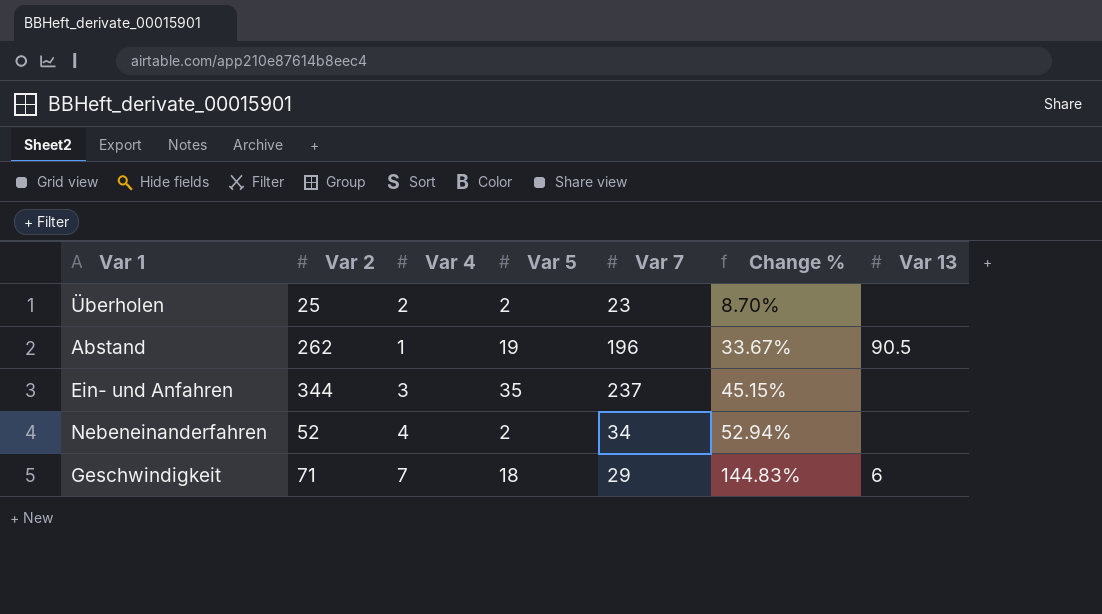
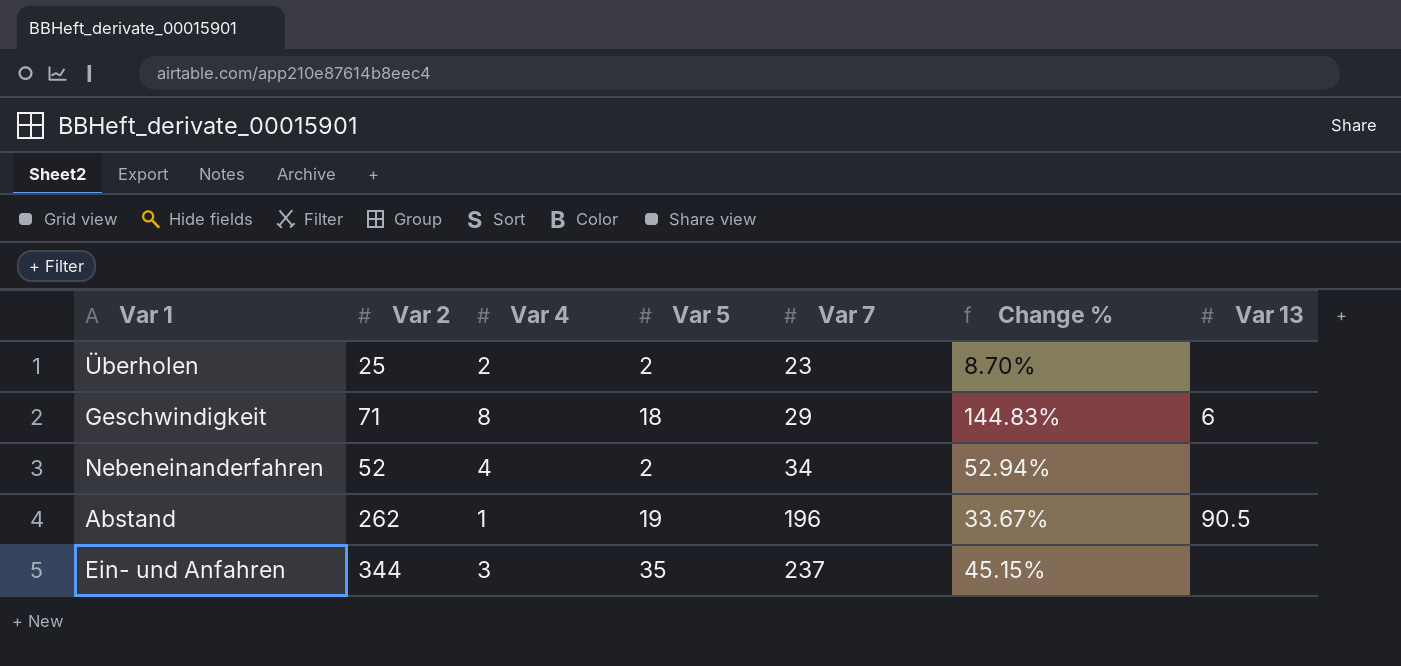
row order: Change % ascending -> Var 7 ascending
Geschwindigkeit | Var 4: 7 -> 8

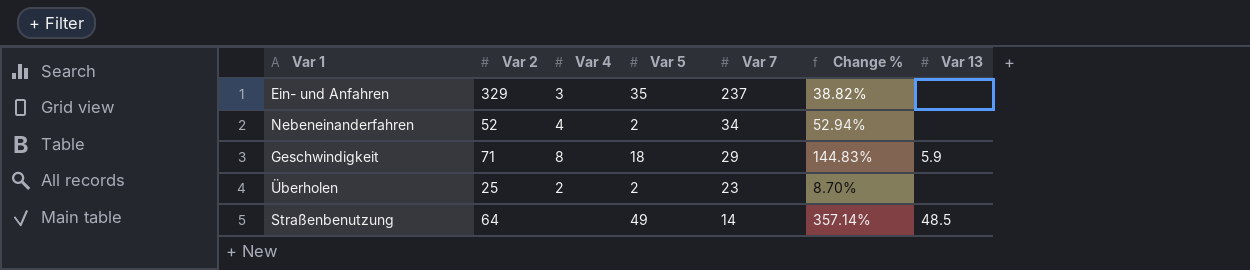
row order: Var 7 ascending -> Var 7 descending
row Abstand: 262 | 1 | 19 | 196 | 33.67% | 90.5 -> none
Ein- und Anfahren | Var 2: 344 -> 329
Ein- und Anfahren | Change %: 45.15% -> 38.82%
Geschwindigkeit | Var 13: 6 -> 5.9
row Straßenbenutzung: none -> 64 | none | 49 | 14 | 357.14% | 48.5

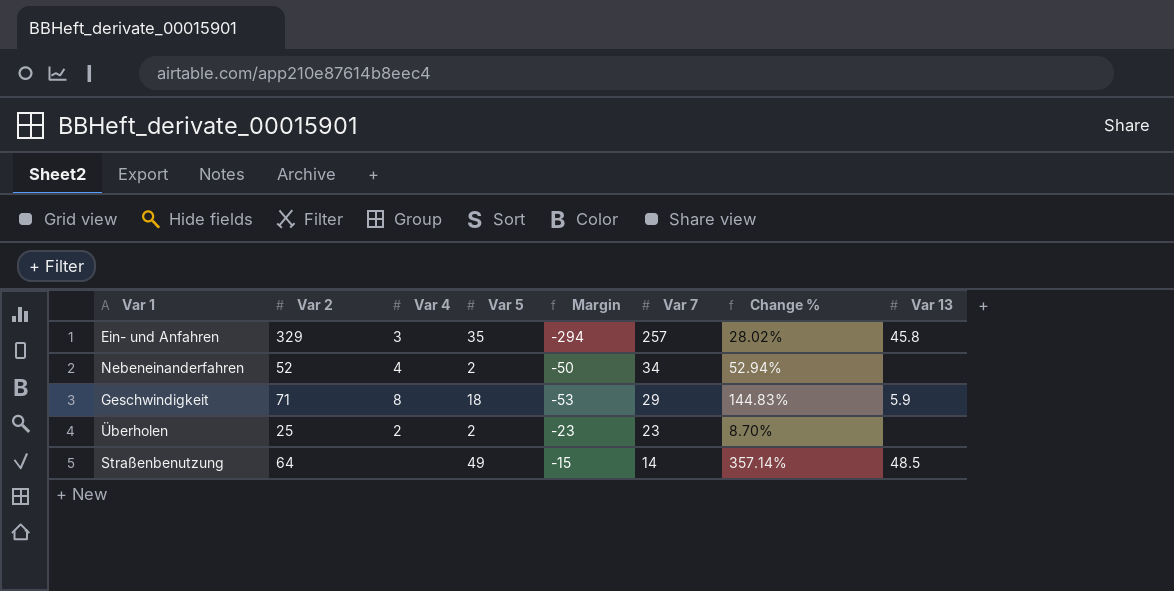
column Margin | formula: none -> [Var 5] - [Var 2]
Ein- und Anfahren | Var 7: 237 -> 257
Ein- und Anfahren | Change %: 38.82% -> 28.02%
Ein- und Anfahren | Var 13: none -> 45.8

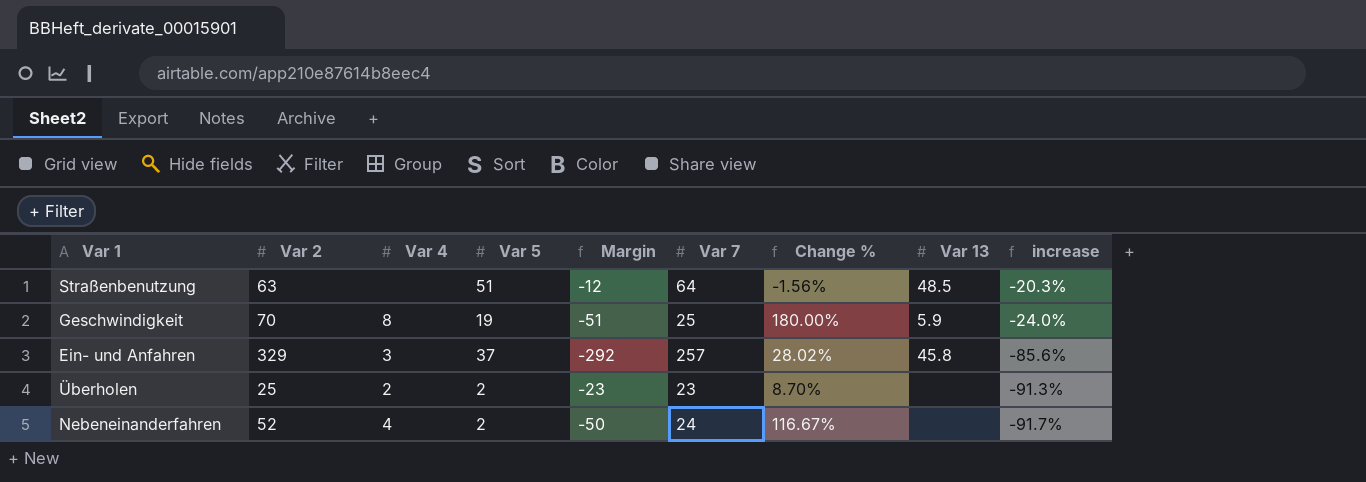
row order: Var 7 descending -> increase descending
column increase | formula: none -> ([Var 5] - [Var 7]) / [Var 7]
Straßenbenutzung | Var 2: 64 -> 63
Straßenbenutzung | Var 5: 49 -> 51
Straßenbenutzung | Margin: -15 -> -12
Straßenbenutzung | Var 7: 14 -> 64
Straßenbenutzung | Change %: 357.14% -> -1.56%
Geschwindigkeit | Var 2: 71 -> 70
Geschwindigkeit | Var 5: 18 -> 19
Geschwindigkeit | Margin: -53 -> -51
Geschwindigkeit | Var 7: 29 -> 25
Geschwindigkeit | Change %: 144.83% -> 180.00%
Ein- und Anfahren | Var 5: 35 -> 37
Ein- und Anfahren | Margin: -294 -> -292
Nebeneinanderfahren | Var 7: 34 -> 24
Nebeneinanderfahren | Change %: 52.94% -> 116.67%

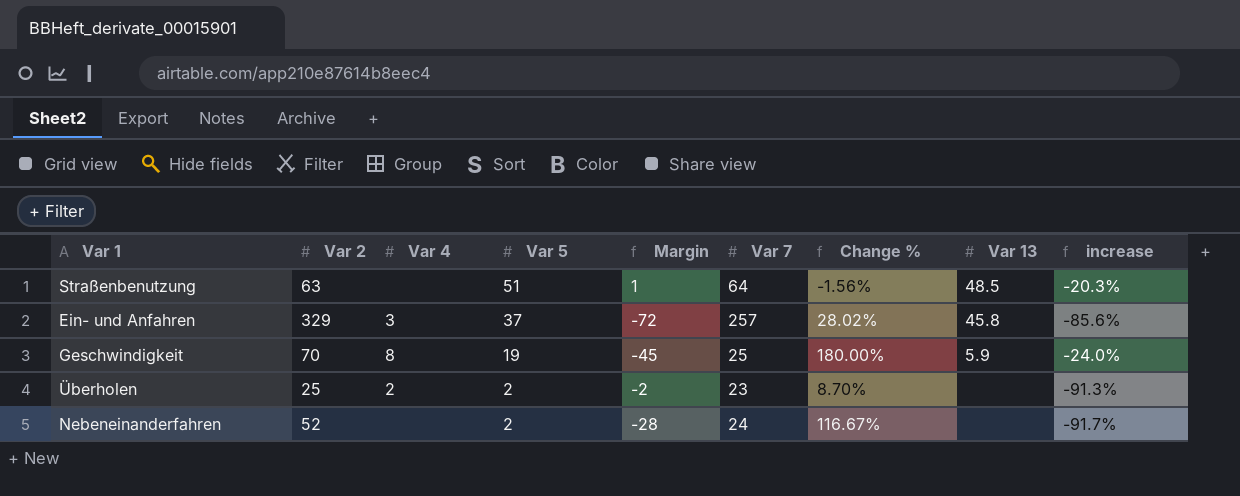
row order: increase descending -> Var 5 descending
column Margin | formula: [Var 5] - [Var 2] -> [Var 7] - [Var 2]
Nebeneinanderfahren | Var 4: 4 -> none

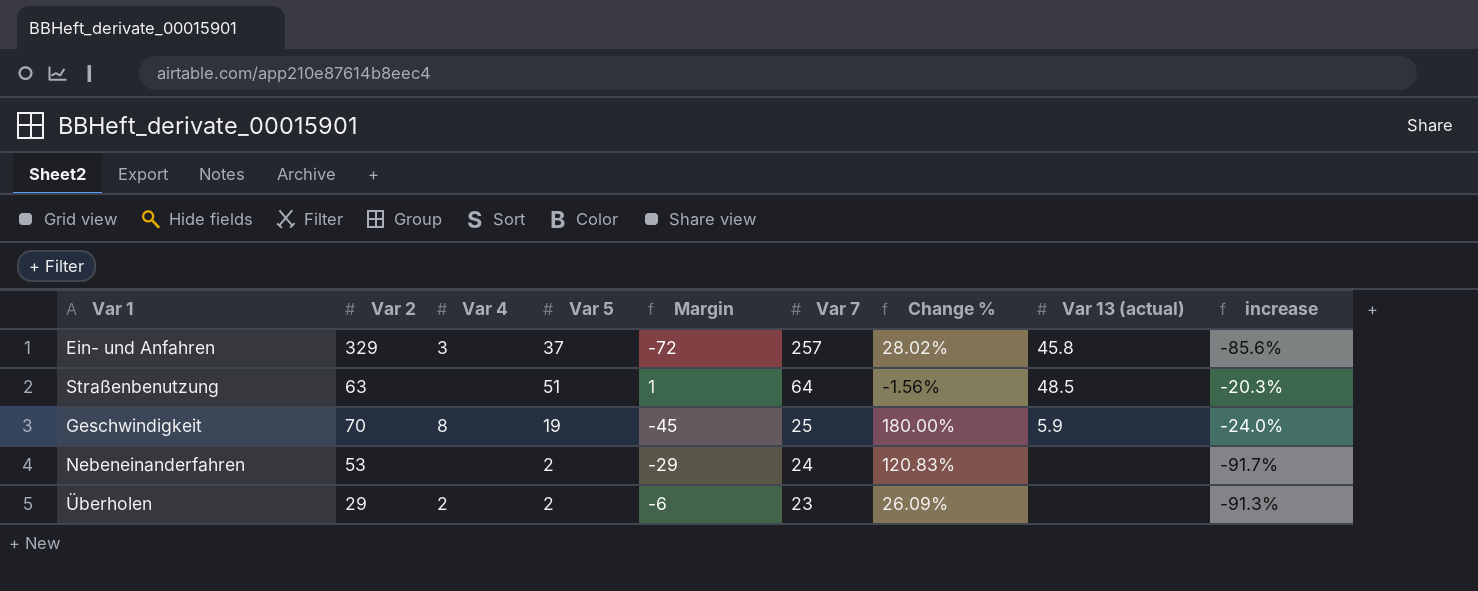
row order: Var 5 descending -> Var 7 descending
column name: Var 13 -> Var 13 (actual)
Nebeneinanderfahren | Var 2: 52 -> 53
Nebeneinanderfahren | Margin: -28 -> -29
Nebeneinanderfahren | Change %: 116.67% -> 120.83%
Überholen | Var 2: 25 -> 29
Überholen | Margin: -2 -> -6
Überholen | Change %: 8.70% -> 26.09%

